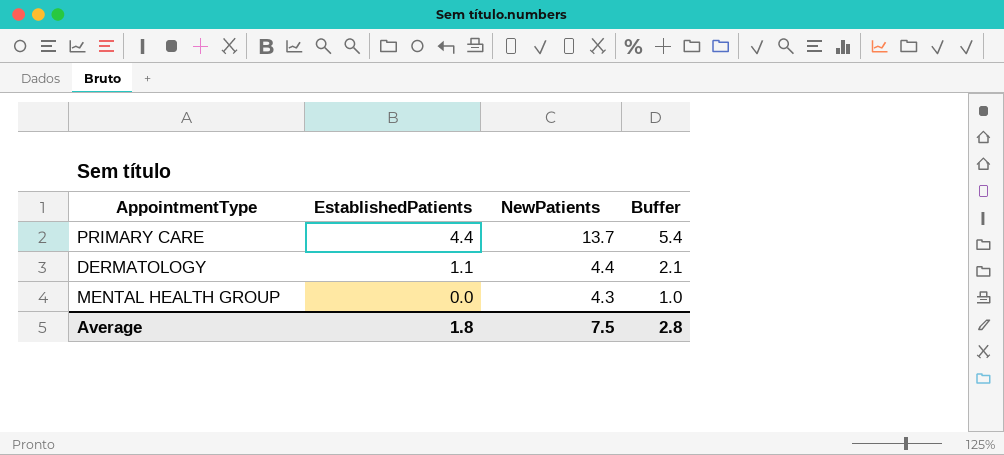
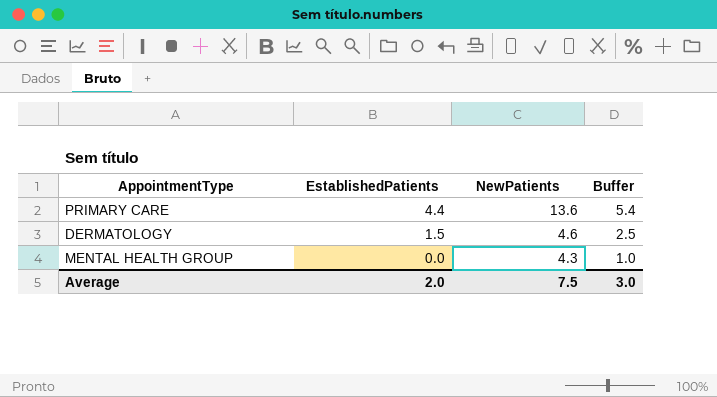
PRIMARY CARE | NewPatients: 13.7 -> 13.6
DERMATOLOGY | EstablishedPatients: 1.1 -> 1.5
DERMATOLOGY | NewPatients: 4.4 -> 4.6
DERMATOLOGY | Buffer: 2.1 -> 2.5
Average | EstablishedPatients: 1.8 -> 2.0
Average | Buffer: 2.8 -> 3.0

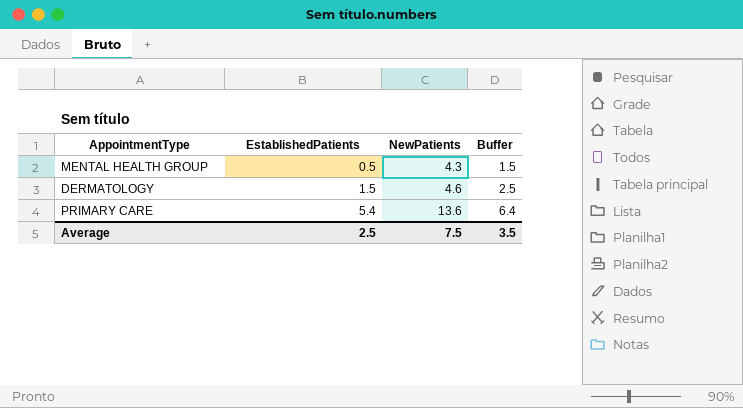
row order: EstablishedPatients descending -> EstablishedPatients ascending
MENTAL HEALTH GROUP | EstablishedPatients: 0.0 -> 0.5
MENTAL HEALTH GROUP | Buffer: 1.0 -> 1.5
PRIMARY CARE | EstablishedPatients: 4.4 -> 5.4
PRIMARY CARE | Buffer: 5.4 -> 6.4
Average | EstablishedPatients: 2.0 -> 2.5
Average | Buffer: 3.0 -> 3.5

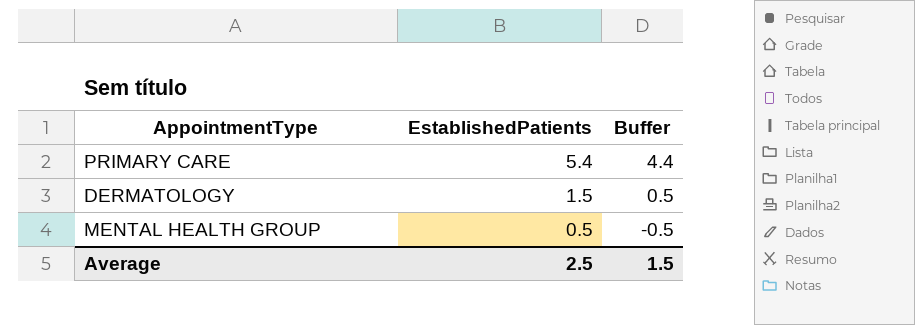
row order: EstablishedPatients ascending -> EstablishedPatients descending
column NewPatients | position: 3 -> none
column Buffer | formula: [EstablishedPatients] + 1 -> [EstablishedPatients] - 1
Average | Buffer: 3.5 -> 1.5

